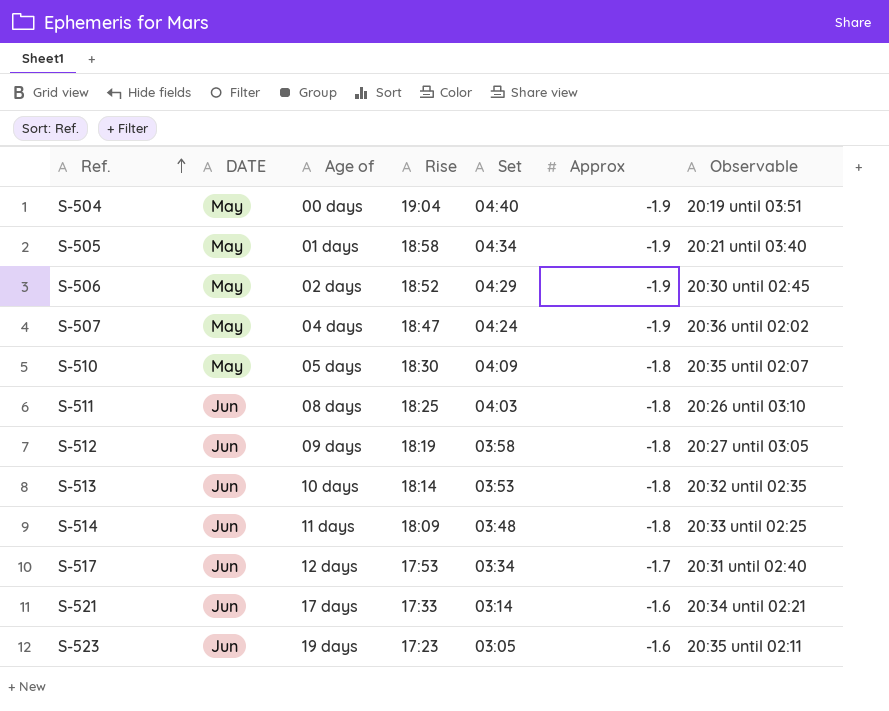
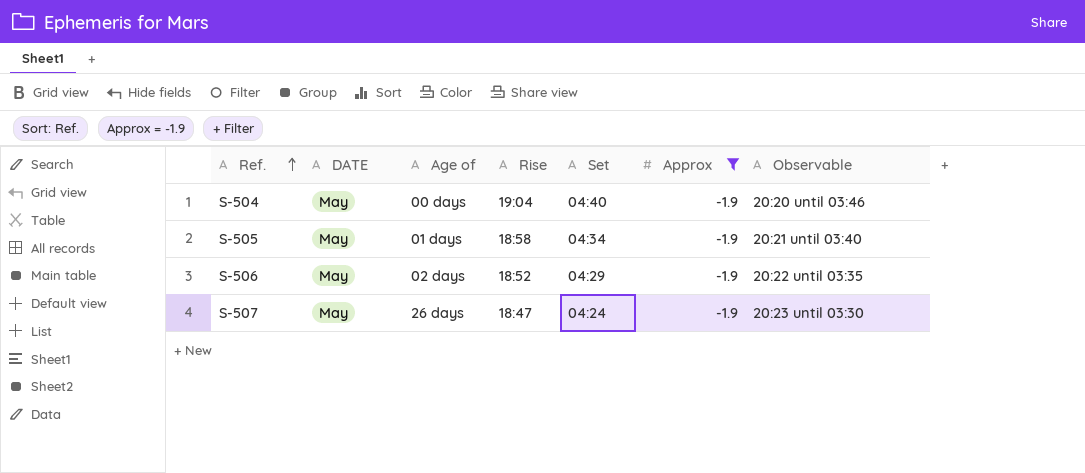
filter: none -> Approx = -1.9
S-504 | Observable: 20:19 until 03:51 -> 20:20 until 03:46
S-506 | Observable: 20:30 until 02:45 -> 20:22 until 03:35
S-507 | Age of: 04 days -> 26 days
S-507 | Observable: 20:36 until 02:02 -> 20:23 until 03:30

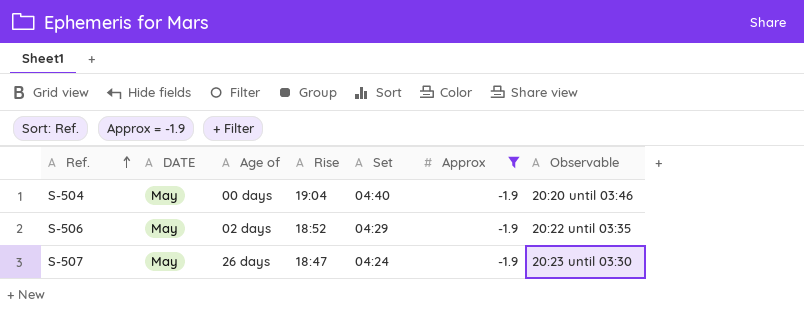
row S-505: May | 01 days | 18:58 | 04:34 | -1.9 | 20:21 until 03:40 -> none

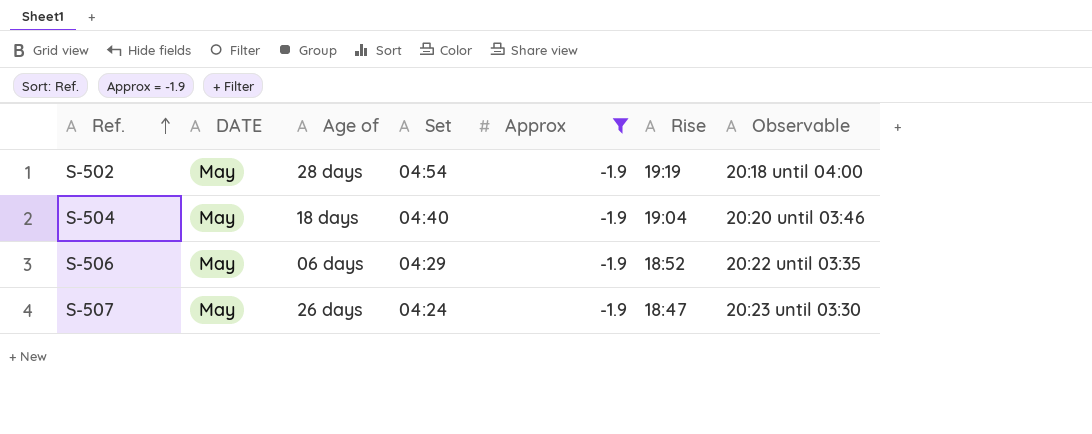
column Rise | position: 4 -> 6
row S-502: none -> May | 28 days | 04:54 | -1.9 | 19:19 | 20:18 until 04:00
S-504 | Age of: 00 days -> 18 days
S-506 | Age of: 02 days -> 06 days

